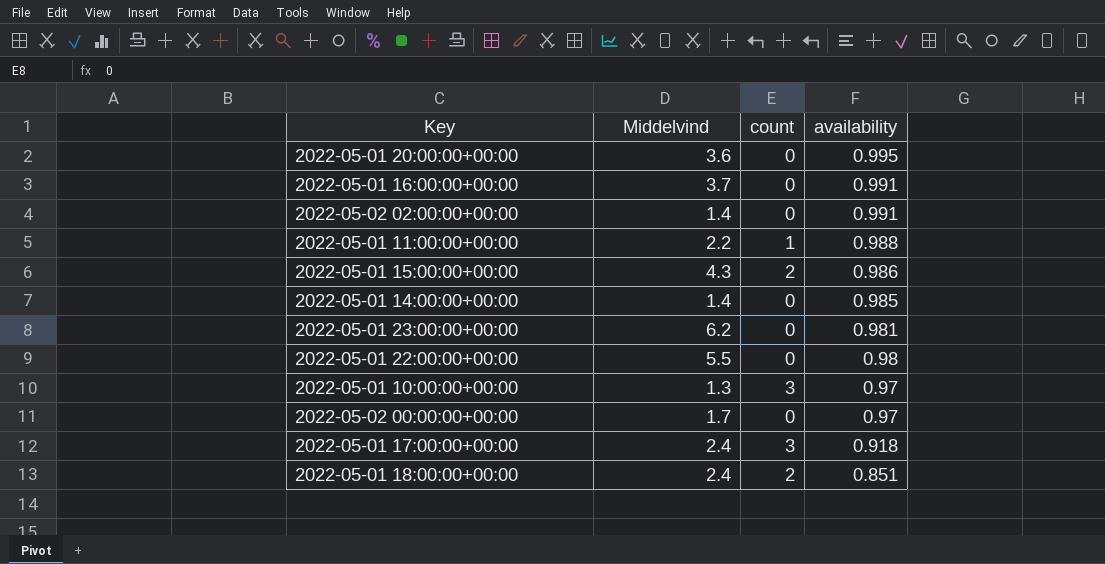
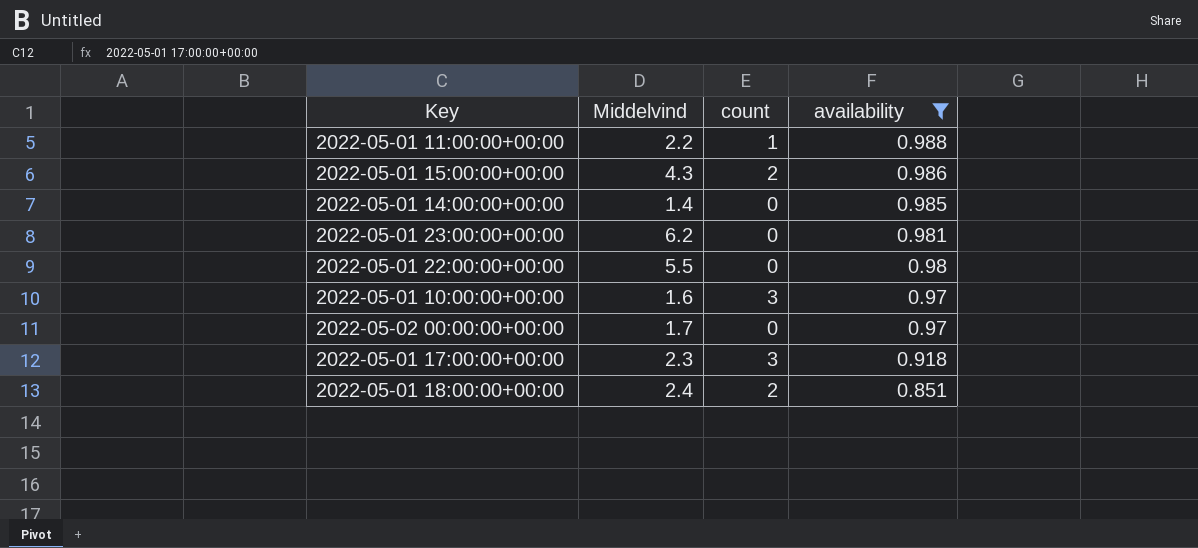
filter: none -> availability <= 0.988
2022-05-01 10:00:00+00:00 | Middelvind: 1.3 -> 1.6
2022-05-01 17:00:00+00:00 | Middelvind: 2.4 -> 2.3

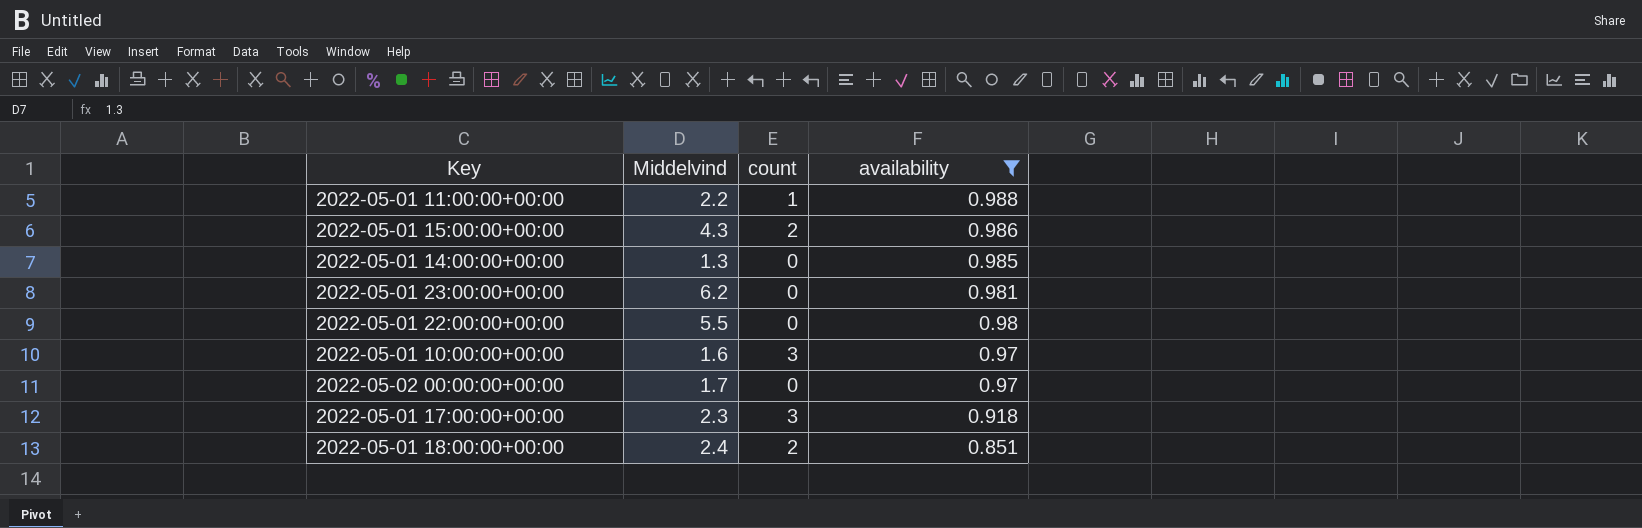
2022-05-01 14:00:00+00:00 | Middelvind: 1.4 -> 1.3

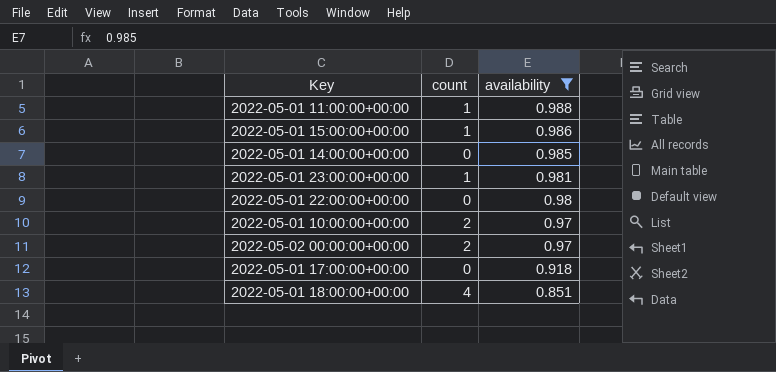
column Middelvind | position: 2 -> none
2022-05-01 15:00:00+00:00 | count: 2 -> 1
2022-05-01 23:00:00+00:00 | count: 0 -> 1
2022-05-01 10:00:00+00:00 | count: 3 -> 2
2022-05-02 00:00:00+00:00 | count: 0 -> 2
2022-05-01 17:00:00+00:00 | count: 3 -> 0
2022-05-01 18:00:00+00:00 | count: 2 -> 4

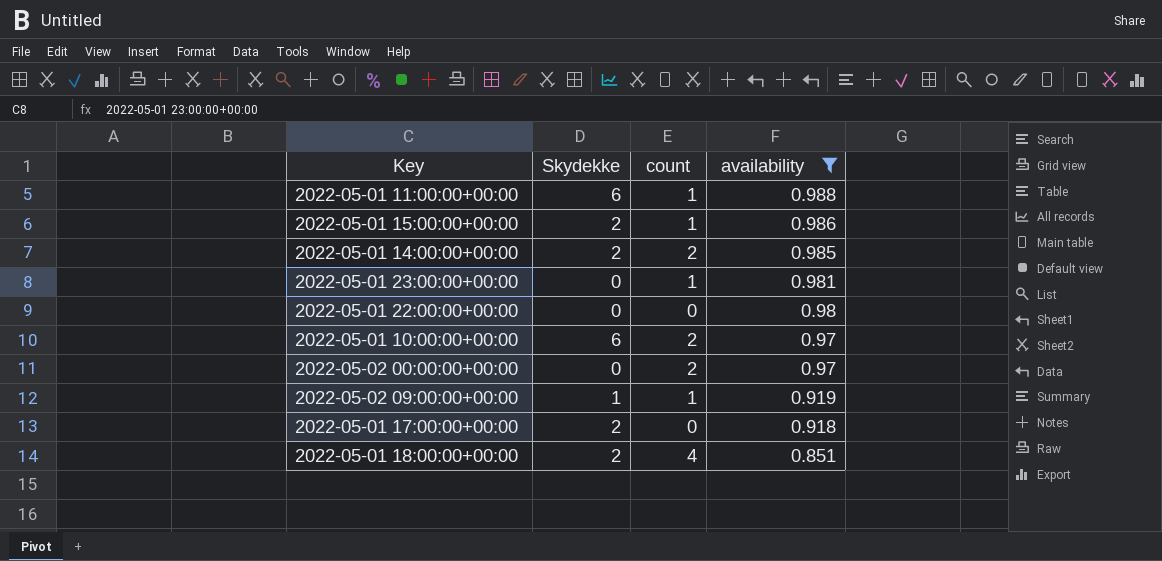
column Skydekke | position: none -> 2
2022-05-01 14:00:00+00:00 | count: 0 -> 2
row 2022-05-02 09:00:00+00:00: none -> 1 | 1 | 0.919

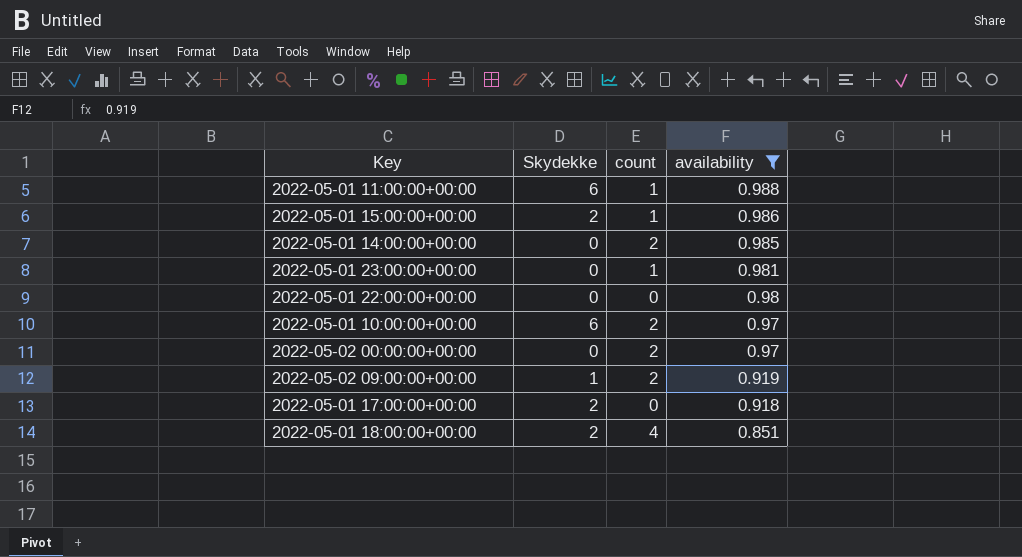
2022-05-01 14:00:00+00:00 | Skydekke: 2 -> 0
2022-05-02 09:00:00+00:00 | count: 1 -> 2

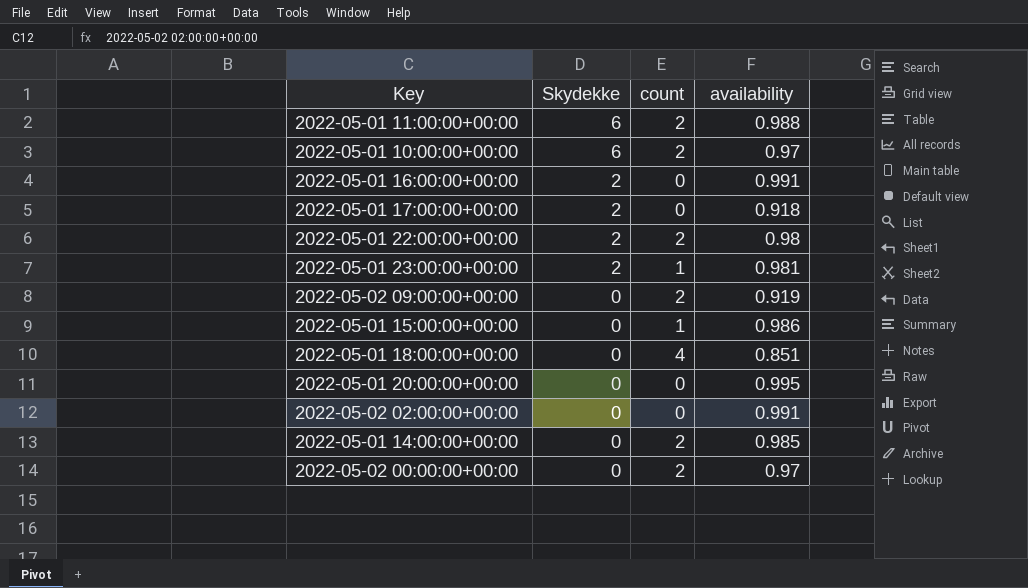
filter: availability <= 0.988 -> none
row order: availability descending -> Skydekke descending
2022-05-01 11:00:00+00:00 | count: 1 -> 2
2022-05-01 22:00:00+00:00 | Skydekke: 0 -> 2
2022-05-01 22:00:00+00:00 | count: 0 -> 2
2022-05-01 23:00:00+00:00 | Skydekke: 0 -> 2
2022-05-02 09:00:00+00:00 | Skydekke: 1 -> 0
2022-05-01 15:00:00+00:00 | Skydekke: 2 -> 0
2022-05-01 18:00:00+00:00 | Skydekke: 2 -> 0

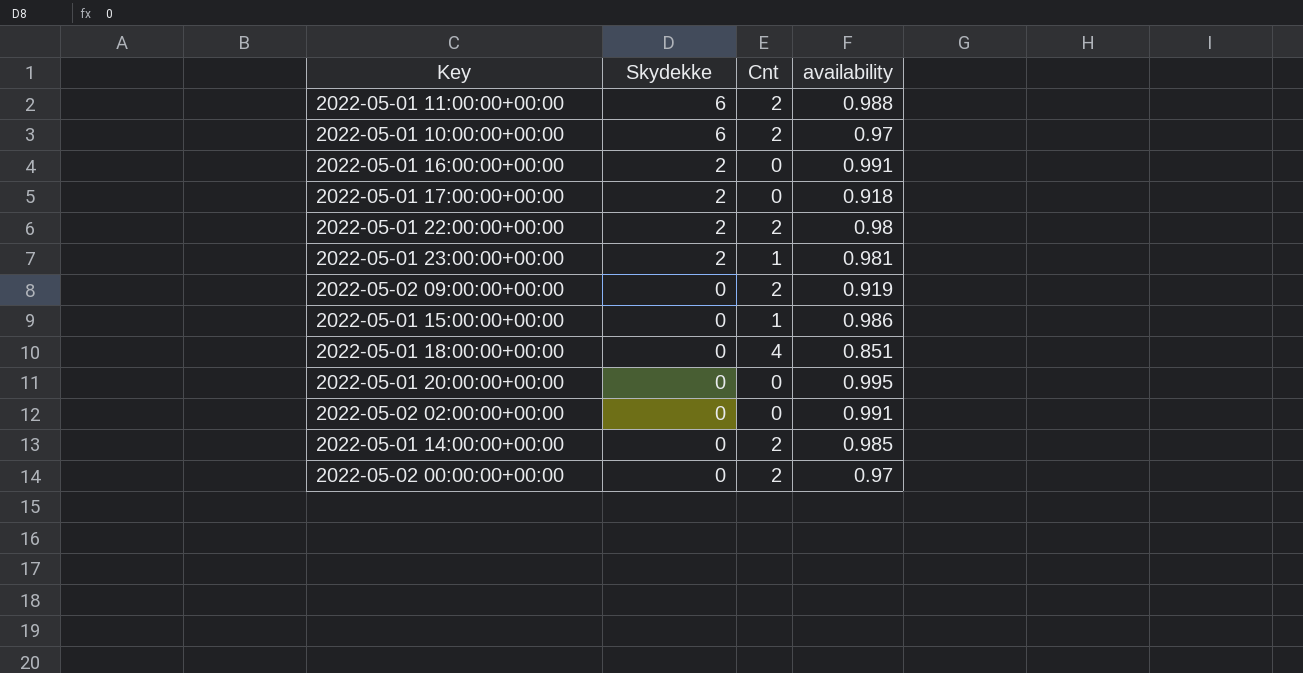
column name: count -> Cnt

